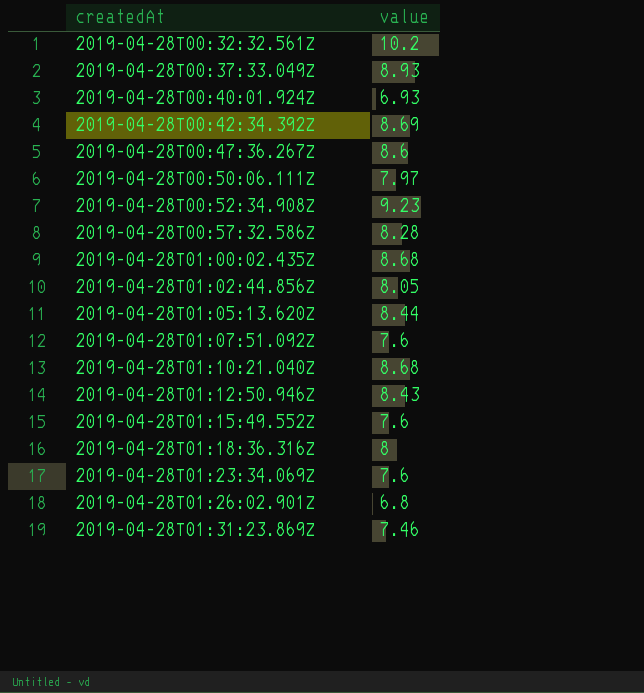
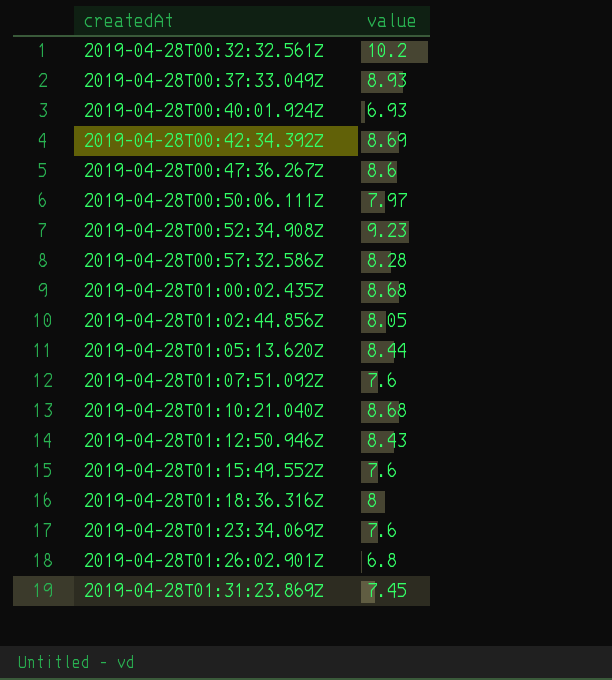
2019-04-28T01:31:23.869Z | value: 7.46 -> 7.45

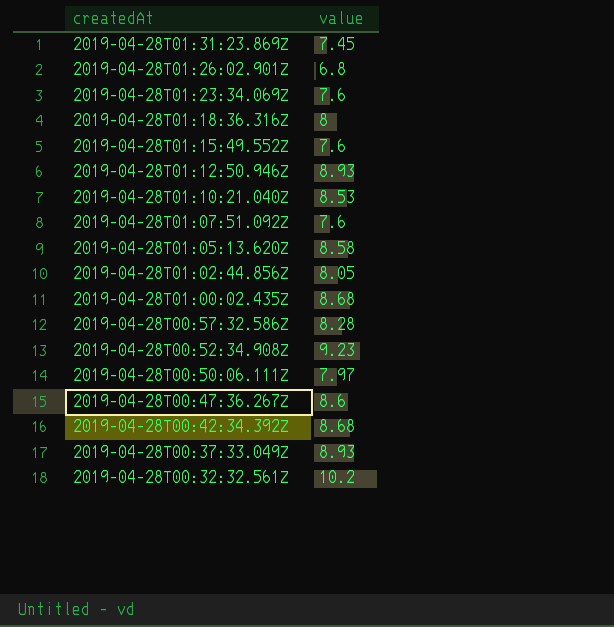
row order: createdAt ascending -> createdAt descending
row 2019-04-28T00:40:01.924Z: 6.93 -> none
2019-04-28T01:12:50.946Z | value: 8.43 -> 8.93
2019-04-28T01:10:21.040Z | value: 8.68 -> 8.53
2019-04-28T01:05:13.620Z | value: 8.44 -> 8.58
2019-04-28T00:42:34.392Z | value: 8.69 -> 8.68

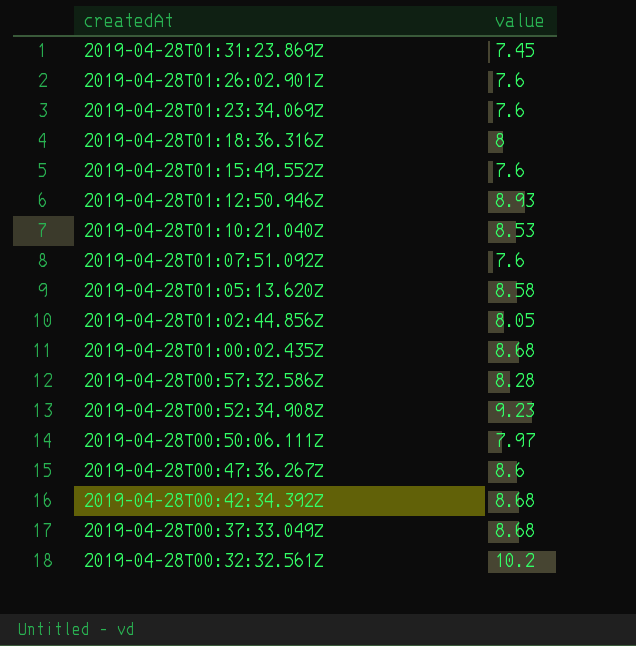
2019-04-28T01:26:02.901Z | value: 6.8 -> 7.6
2019-04-28T00:37:33.049Z | value: 8.93 -> 8.68

